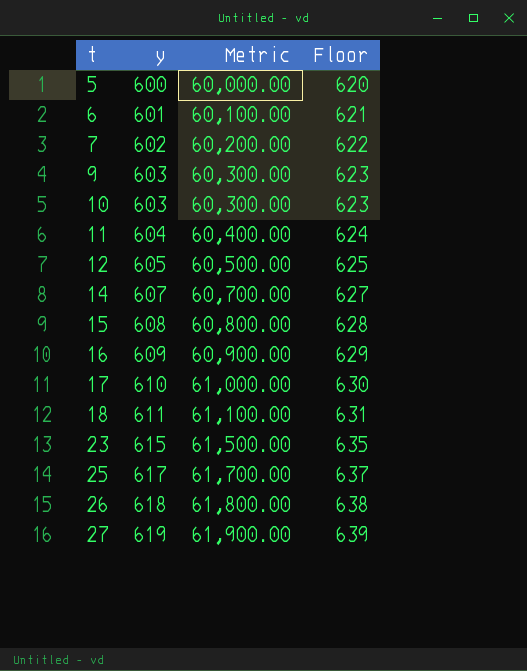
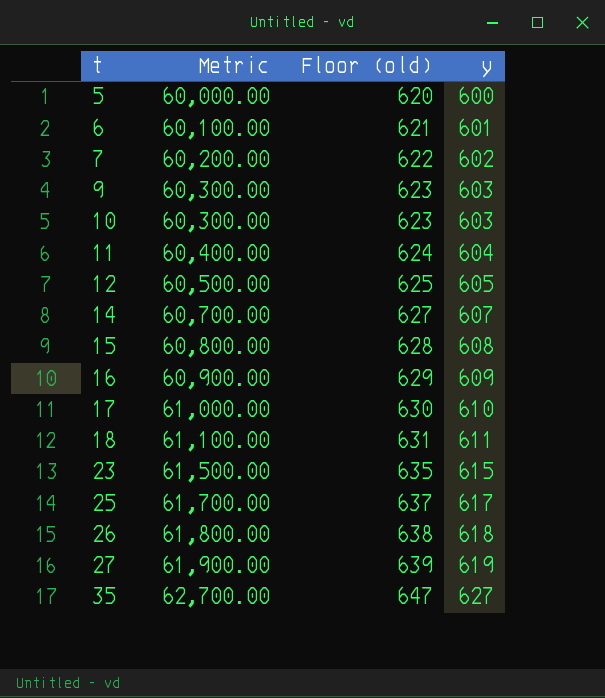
column name: Floor -> Floor (old)
column y | position: 2 -> 4
row 35: none -> 62,700.00 | 647 | 627

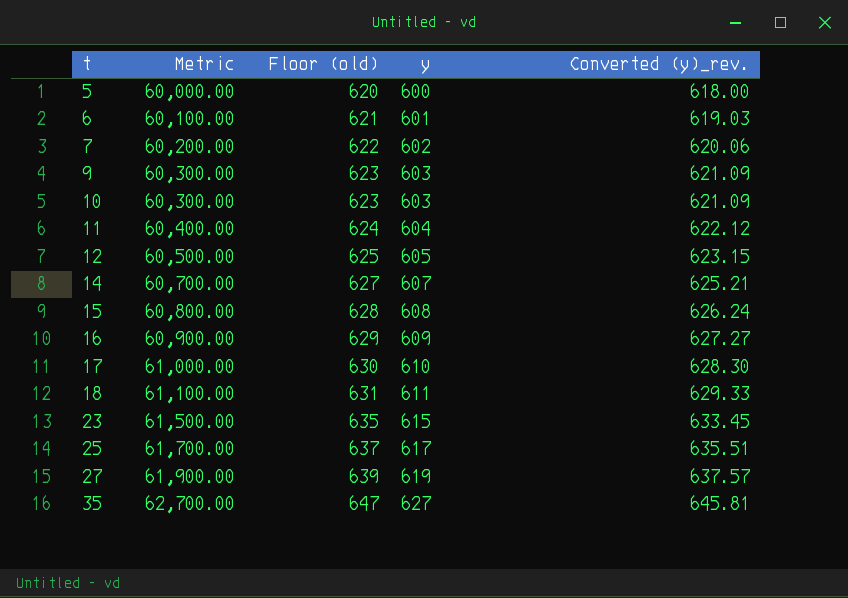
column Converted (y)_rev. | formula: none -> [y] * 1.03
row 26: 61,800.00 | 638 | 618 -> none

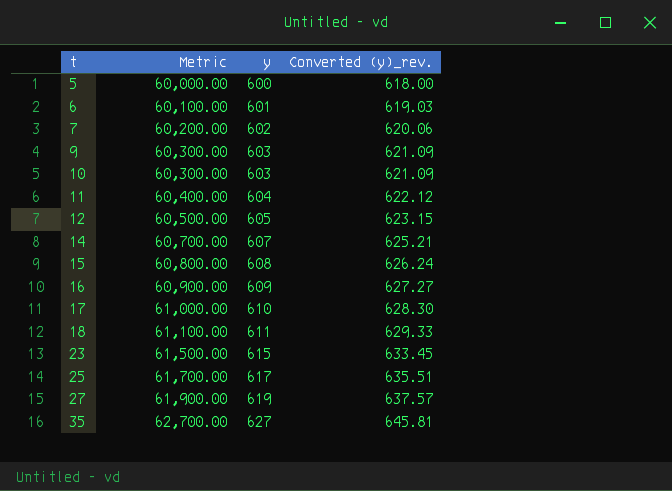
column Floor (old) | formula: [y] + 20 -> none

